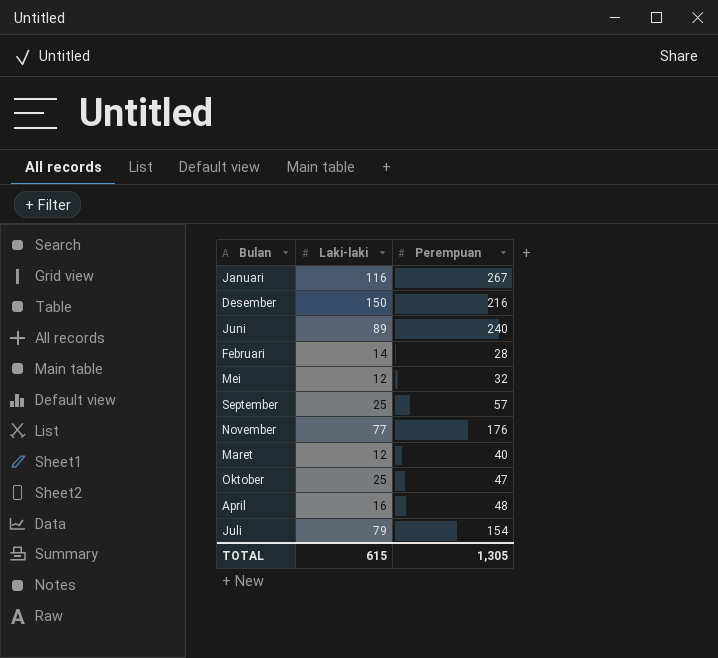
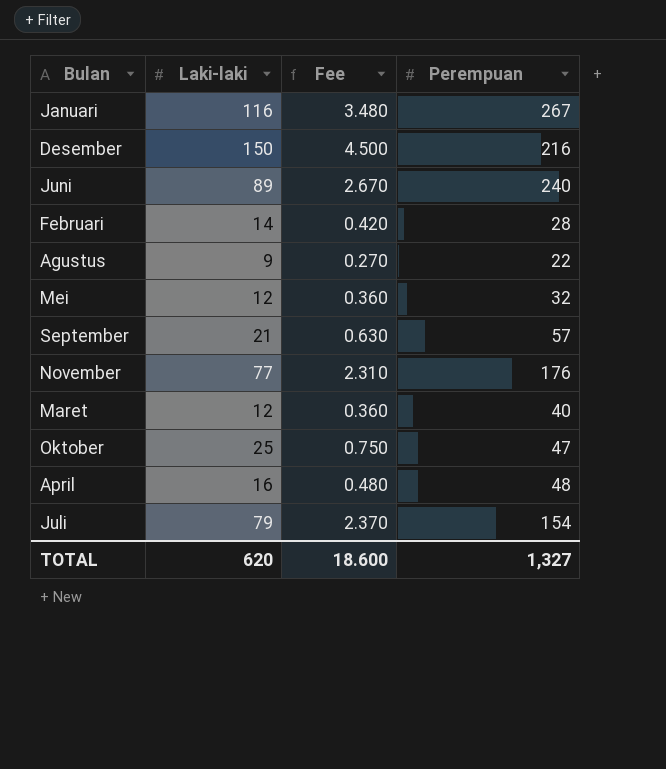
column Fee | formula: none -> [Laki-laki] * 0.03
row Agustus: none -> 9 | 0.270 | 22
September | Laki-laki: 25 -> 21
TOTAL | Laki-laki: 615 -> 620
TOTAL | Perempuan: 1,305 -> 1,327

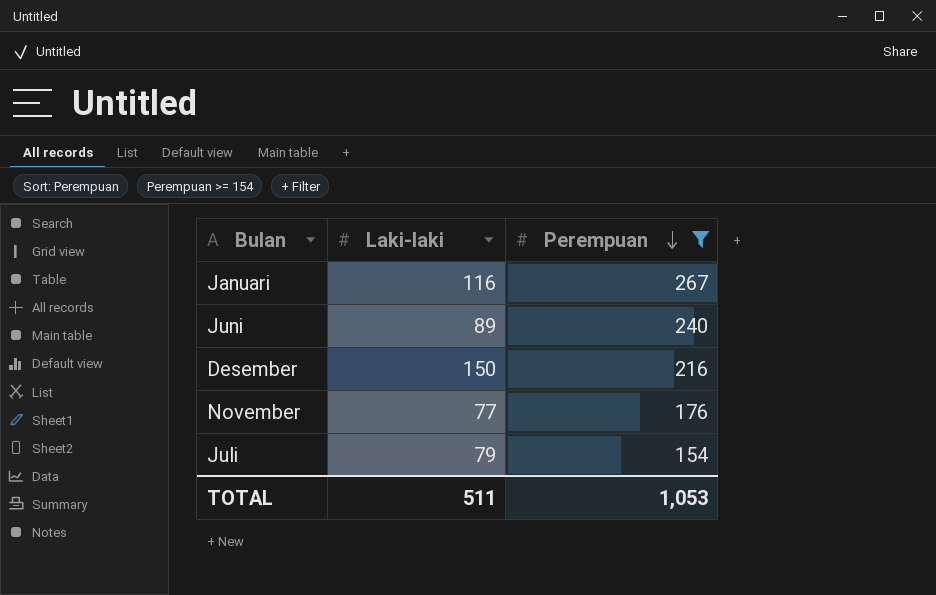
filter: none -> Perempuan >= 154
row order: none -> Perempuan descending
column Fee | formula: [Laki-laki] * 0.03 -> none
TOTAL | Laki-laki: 620 -> 511
TOTAL | Perempuan: 1,327 -> 1,053

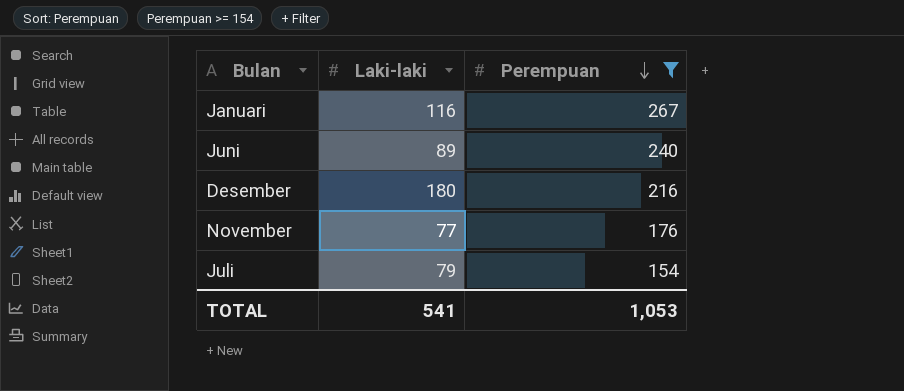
Desember | Laki-laki: 150 -> 180
TOTAL | Laki-laki: 511 -> 541

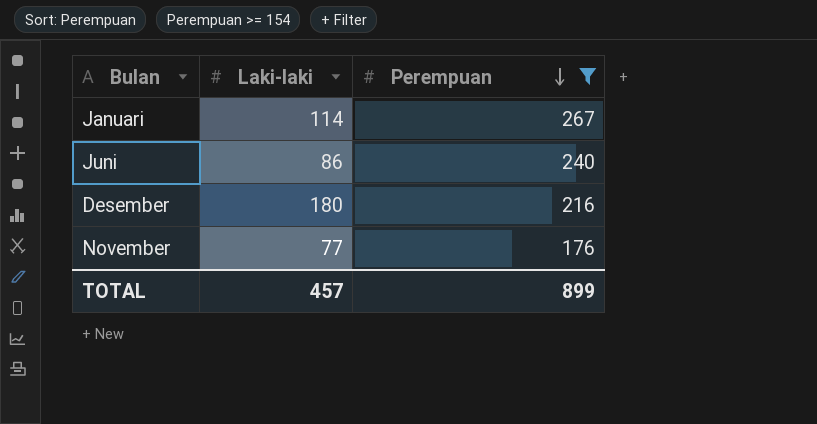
row Juli: 79 | 154 -> none
Januari | Laki-laki: 116 -> 114
Juni | Laki-laki: 89 -> 86
TOTAL | Laki-laki: 541 -> 457
TOTAL | Perempuan: 1,053 -> 899

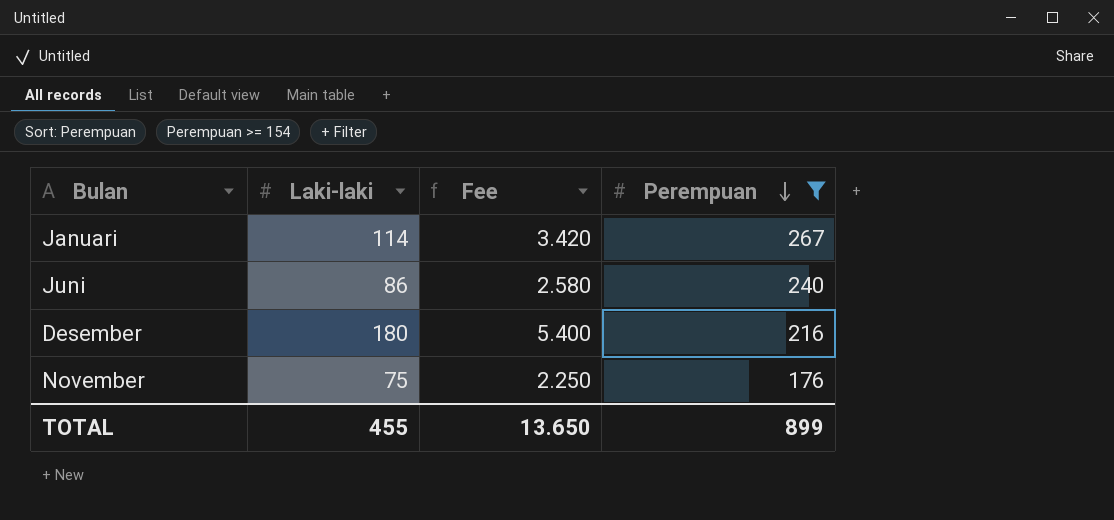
column Fee | formula: none -> [Laki-laki] * 0.03
November | Laki-laki: 77 -> 75
TOTAL | Laki-laki: 457 -> 455

